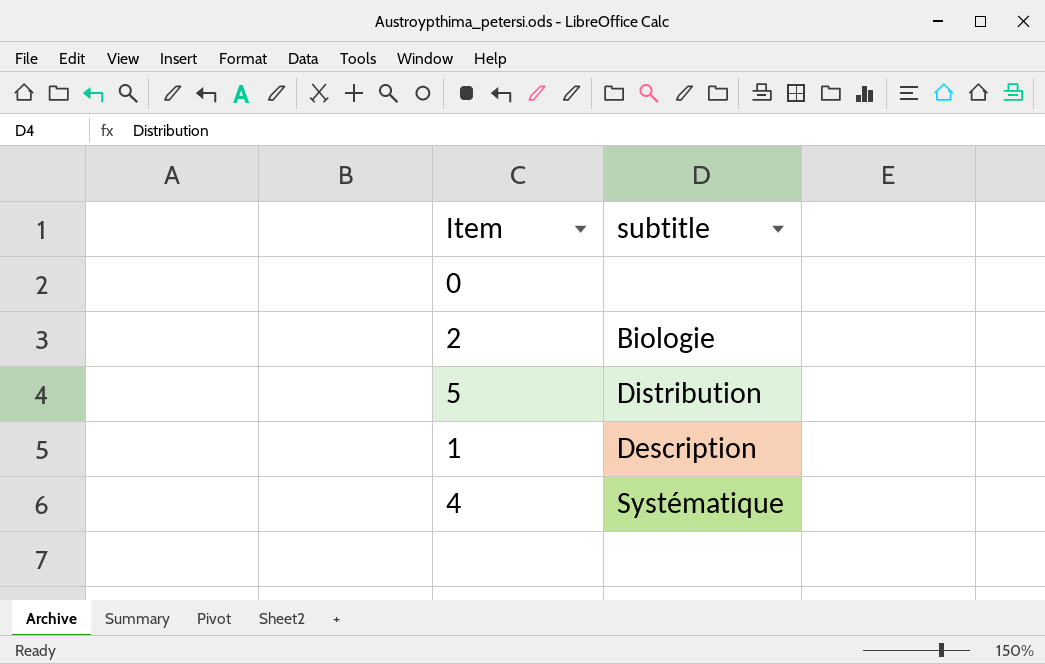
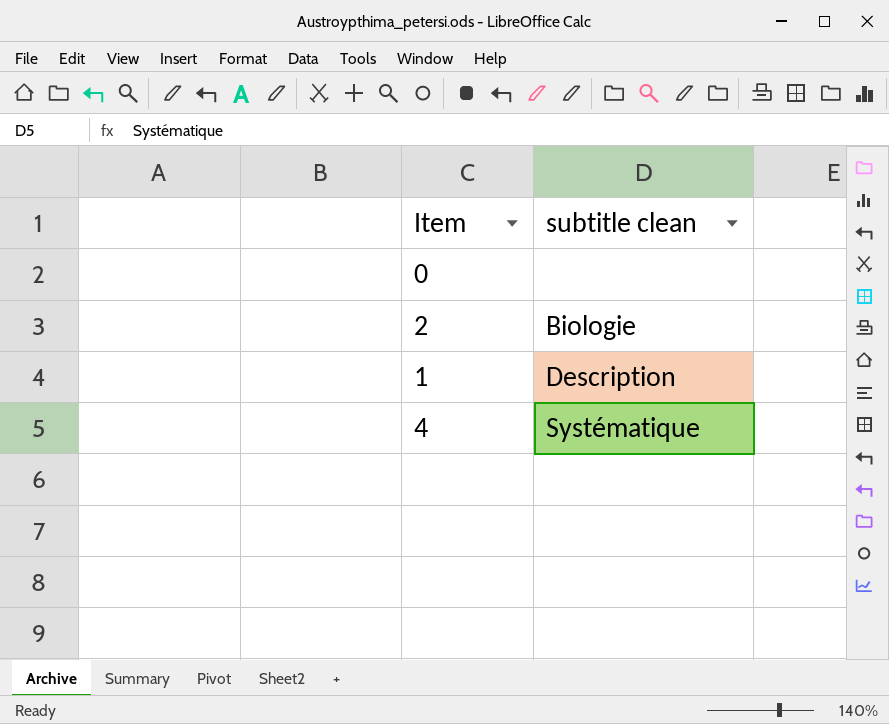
column name: subtitle -> subtitle clean
row 5: Distribution -> none

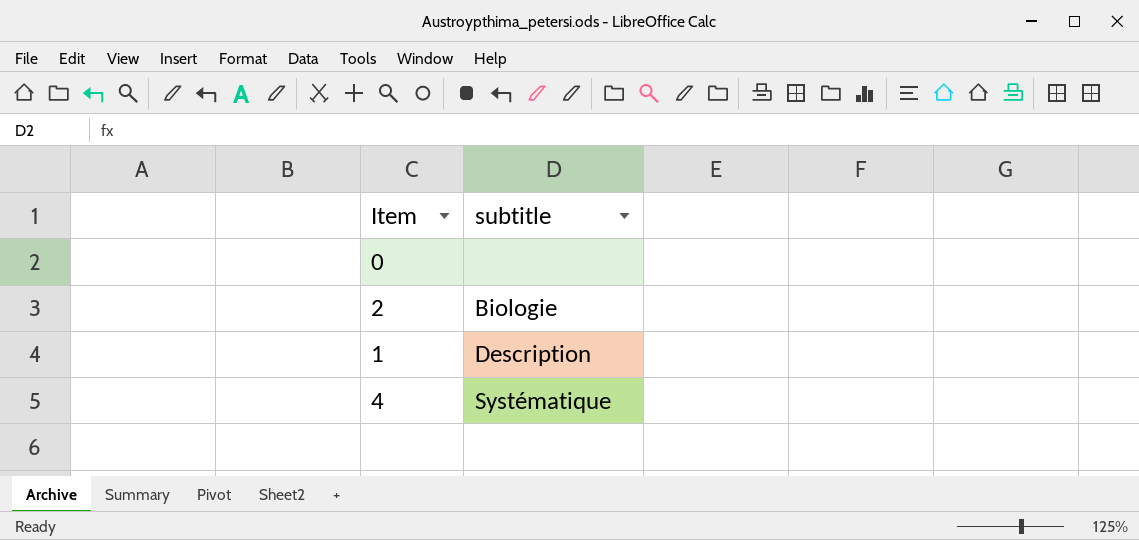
column name: subtitle clean -> subtitle

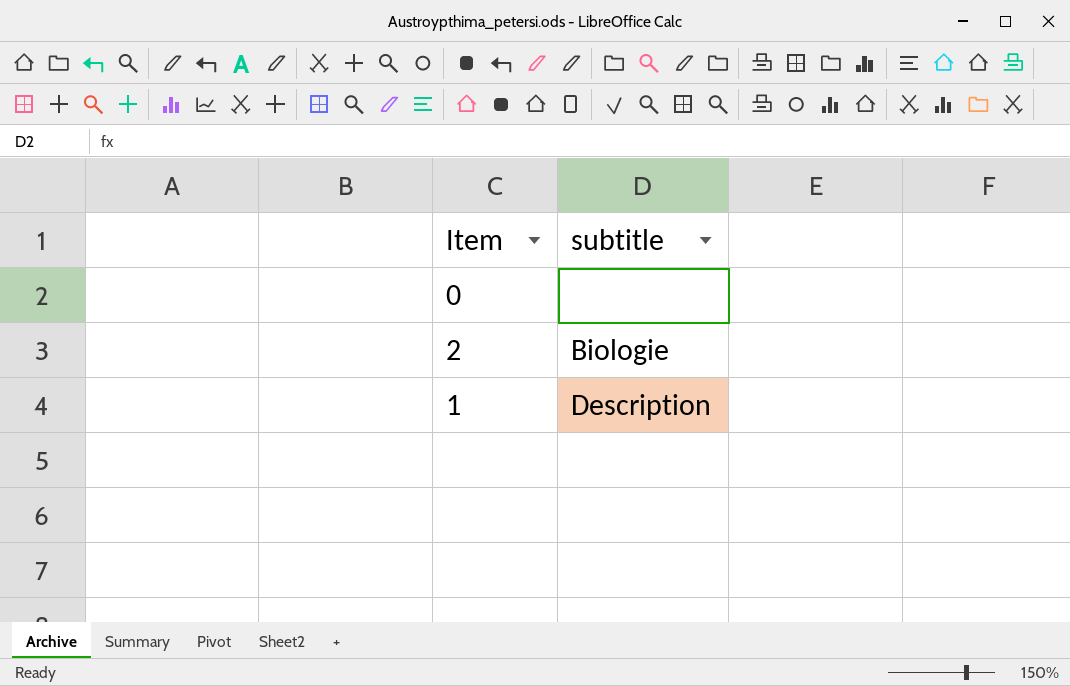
row 4: Systématique -> none

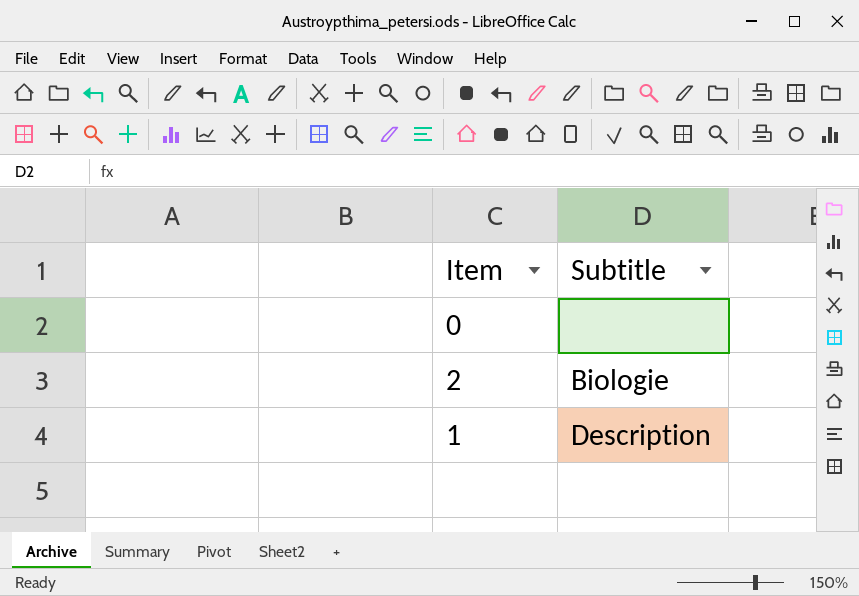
column name: subtitle -> Subtitle

